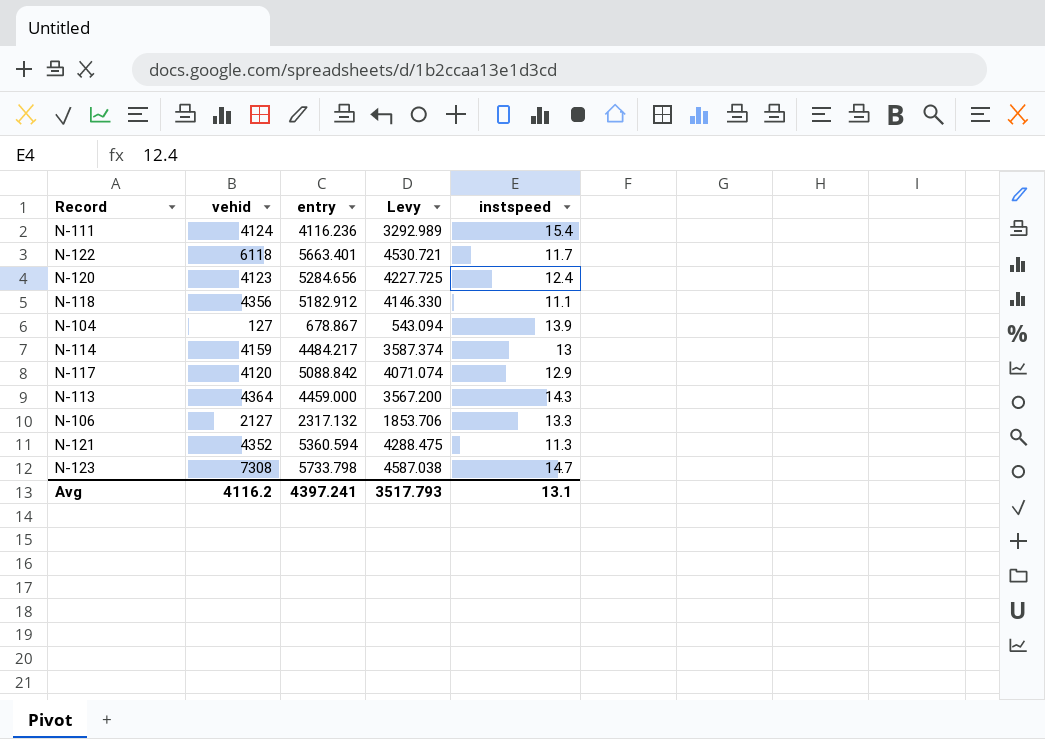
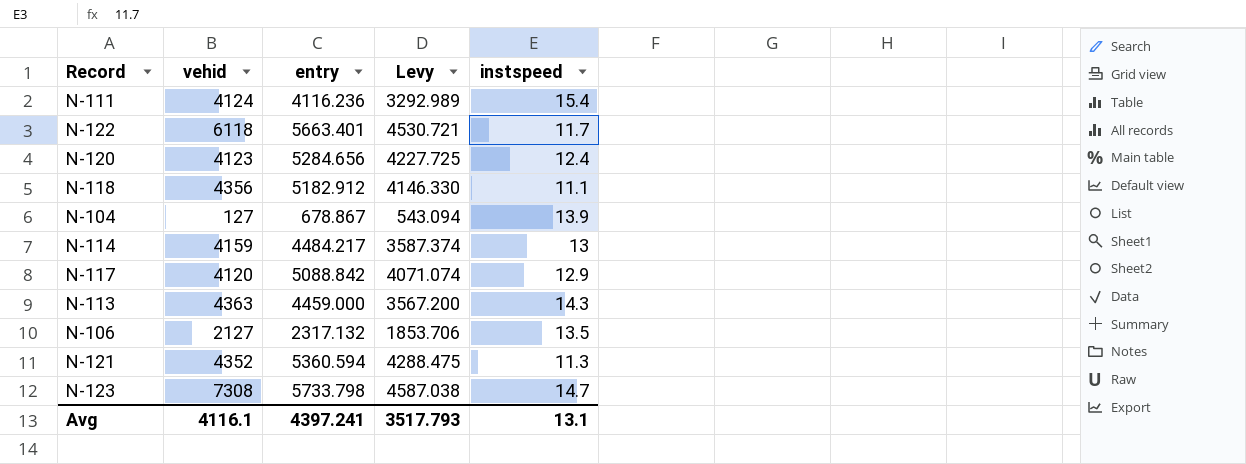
N-113 | vehid: 4364 -> 4363
N-106 | instspeed: 13.3 -> 13.5
Avg | vehid: 4116.2 -> 4116.1

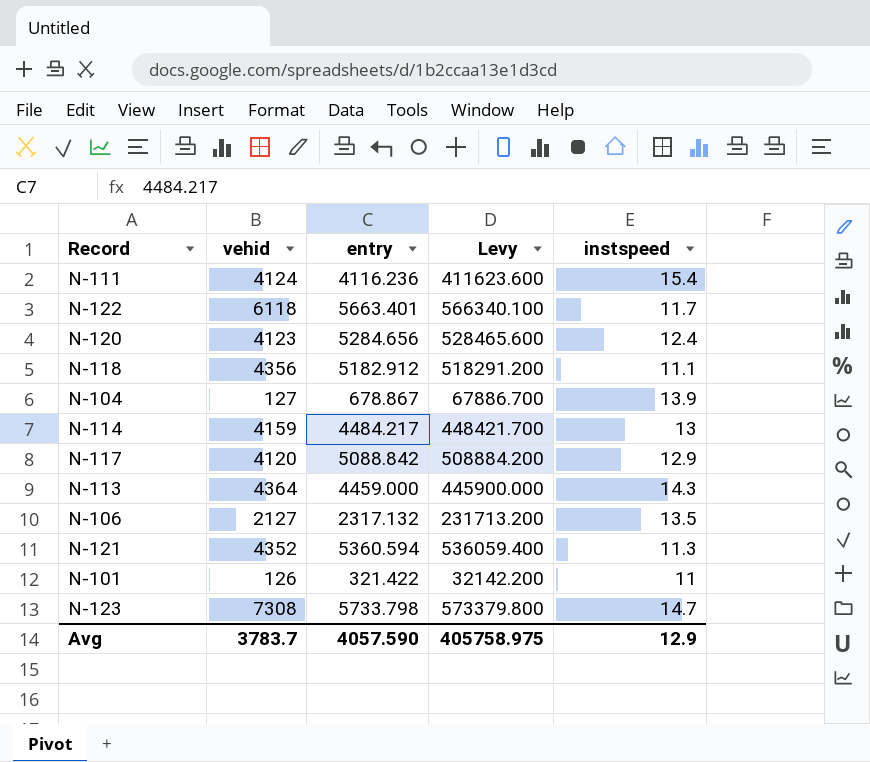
column Levy | formula: [entry] * 0.8 -> [entry] * 100
N-113 | vehid: 4363 -> 4364
row N-101: none -> 126 | 321.422 | 32142.200 | 11
Avg | vehid: 4116.1 -> 3783.7
Avg | entry: 4397.241 -> 4057.590
Avg | Levy: 3517.793 -> 405758.975
Avg | instspeed: 13.1 -> 12.9

